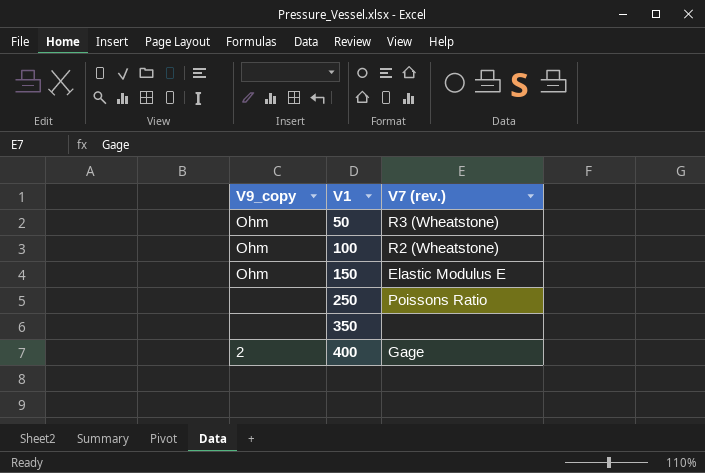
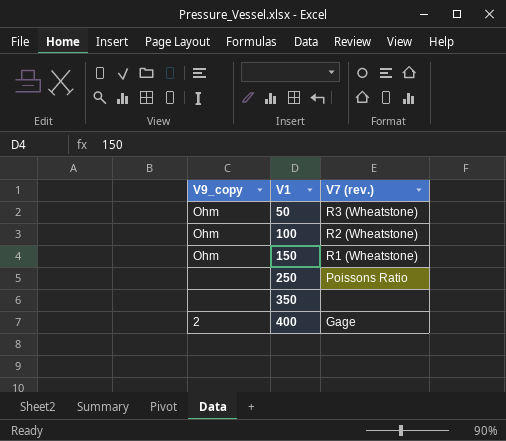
150 | V7 (rev.): Elastic Modulus E -> R1 (Wheatstone)

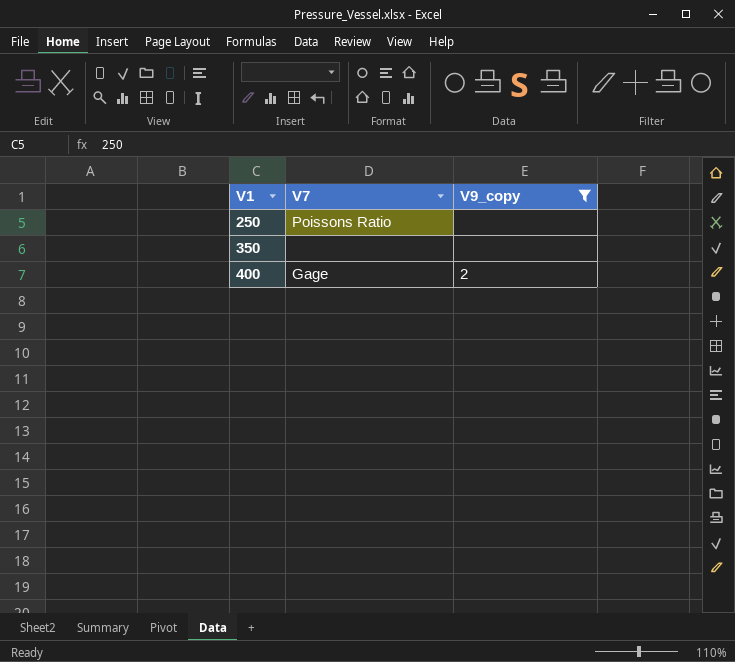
filter: none -> V9_copy != Ohm
column name: V7 (rev.) -> V7
column V9_copy | position: 1 -> 3

